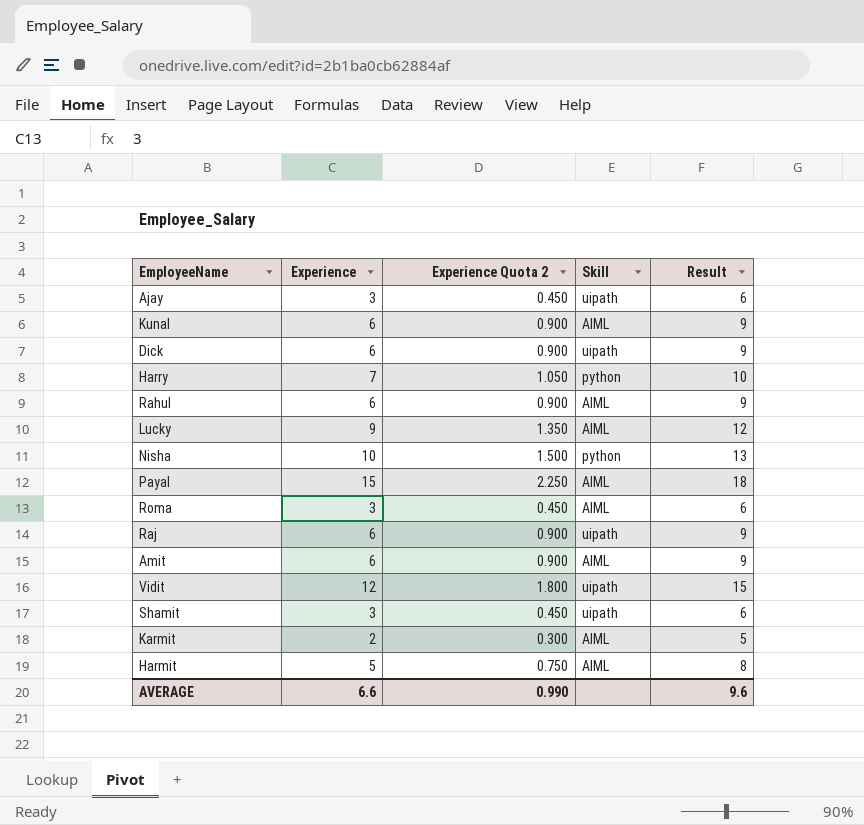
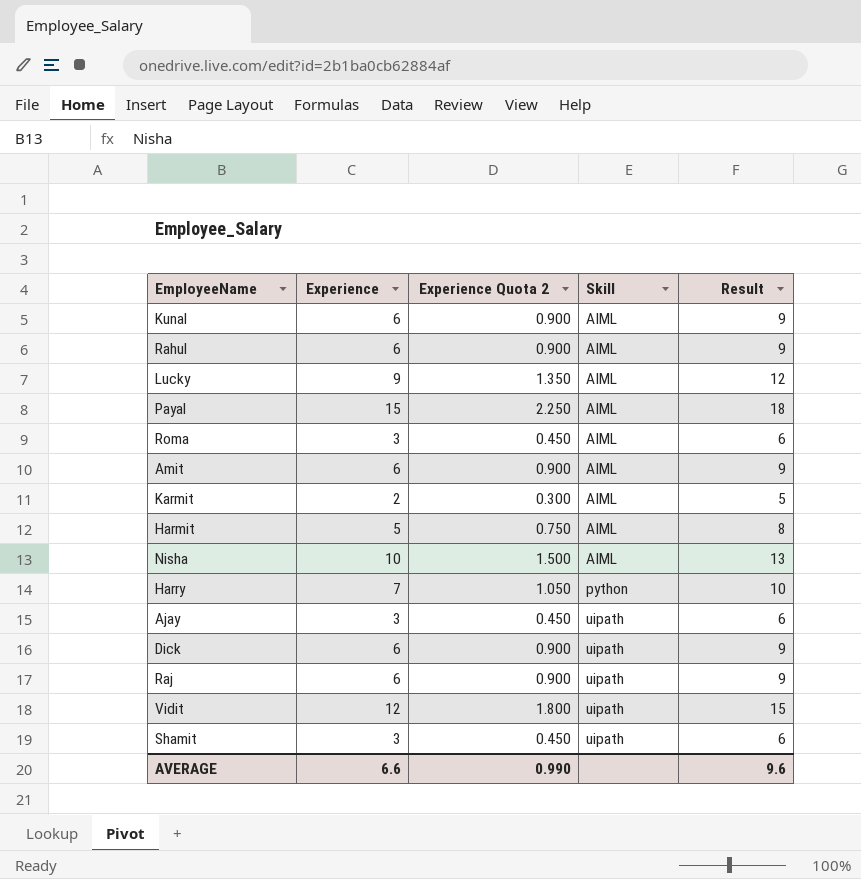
row order: none -> Skill ascending
Nisha | Skill: python -> AIML

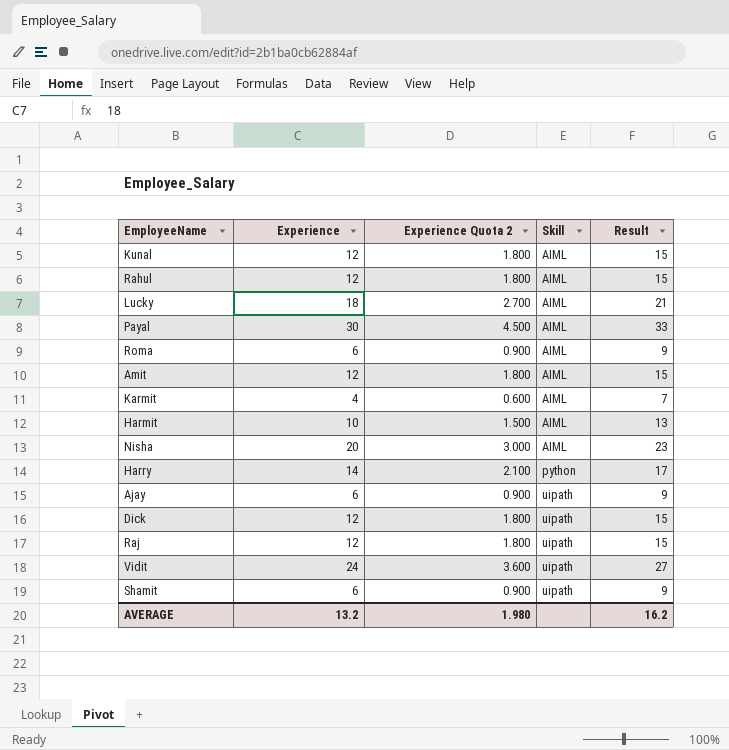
Kunal | Experience: 6 -> 12
Kunal | Experience Quota 2: 0.900 -> 1.800
Kunal | Result: 9 -> 15
Rahul | Experience: 6 -> 12
Rahul | Experience Quota 2: 0.900 -> 1.800
Rahul | Result: 9 -> 15
Lucky | Experience: 9 -> 18
Lucky | Experience Quota 2: 1.350 -> 2.700
Lucky | Result: 12 -> 21
Payal | Experience: 15 -> 30
Payal | Experience Quota 2: 2.250 -> 4.500
Payal | Result: 18 -> 33
Roma | Experience: 3 -> 6
Roma | Experience Quota 2: 0.450 -> 0.900
Roma | Result: 6 -> 9
Amit | Experience: 6 -> 12
Amit | Experience Quota 2: 0.900 -> 1.800
Amit | Result: 9 -> 15
Karmit | Experience: 2 -> 4
Karmit | Experience Quota 2: 0.300 -> 0.600
Karmit | Result: 5 -> 7
Harmit | Experience: 5 -> 10
Harmit | Experience Quota 2: 0.750 -> 1.500
Harmit | Result: 8 -> 13
Nisha | Experience: 10 -> 20
Nisha | Experience Quota 2: 1.500 -> 3.000
Nisha | Result: 13 -> 23
Harry | Experience: 7 -> 14
Harry | Experience Quota 2: 1.050 -> 2.100
Harry | Result: 10 -> 17
Ajay | Experience: 3 -> 6
Ajay | Experience Quota 2: 0.450 -> 0.900
Ajay | Result: 6 -> 9
Dick | Experience: 6 -> 12
Dick | Experience Quota 2: 0.900 -> 1.800
Dick | Result: 9 -> 15
Raj | Experience: 6 -> 12
Raj | Experience Quota 2: 0.900 -> 1.800
Raj | Result: 9 -> 15
Vidit | Experience: 12 -> 24
Vidit | Experience Quota 2: 1.800 -> 3.600
Vidit | Result: 15 -> 27
Shamit | Experience: 3 -> 6
Shamit | Experience Quota 2: 0.450 -> 0.900
Shamit | Result: 6 -> 9
AVERAGE | Experience: 6.6 -> 13.2
AVERAGE | Experience Quota 2: 0.990 -> 1.980
AVERAGE | Result: 9.6 -> 16.2

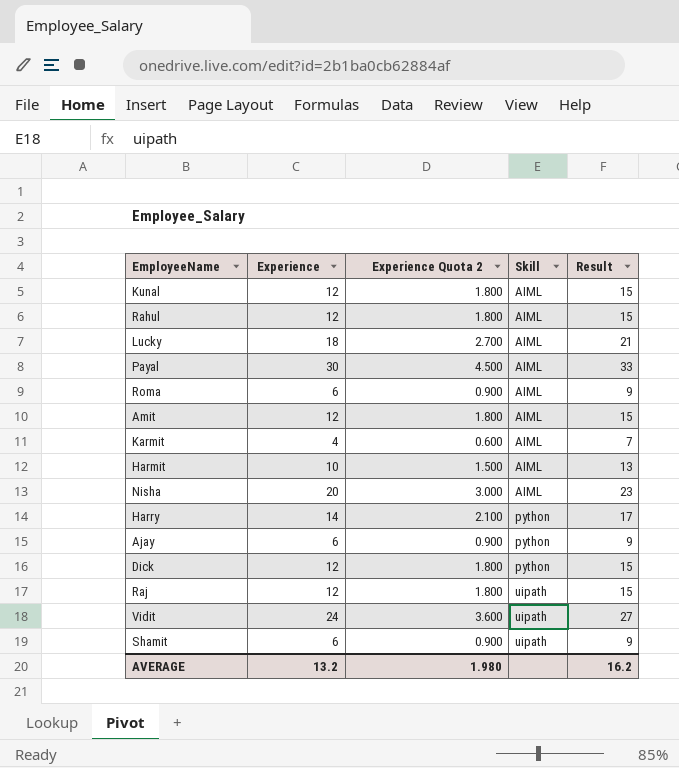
Ajay | Skill: uipath -> python
Dick | Skill: uipath -> python

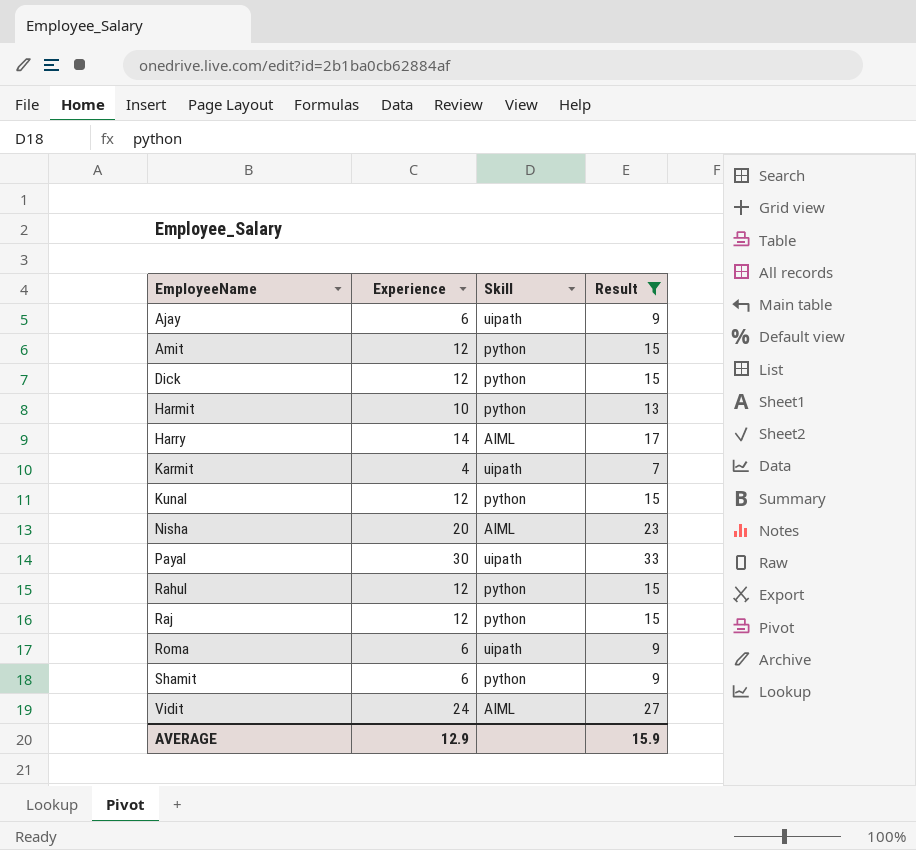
filter: none -> Result != 21
row order: Skill ascending -> EmployeeName ascending
column Experience Quota 2 | formula: [Experience] * 0.15 -> none
Ajay | Skill: python -> uipath
Amit | Skill: AIML -> python
Harmit | Skill: AIML -> python
Harry | Skill: python -> AIML
Karmit | Skill: AIML -> uipath
Kunal | Skill: AIML -> python
Payal | Skill: AIML -> uipath
Rahul | Skill: AIML -> python
Raj | Skill: uipath -> python
Roma | Skill: AIML -> uipath
Shamit | Skill: uipath -> python
Vidit | Skill: uipath -> AIML
AVERAGE | Experience: 13.2 -> 12.9
AVERAGE | Result: 16.2 -> 15.9

